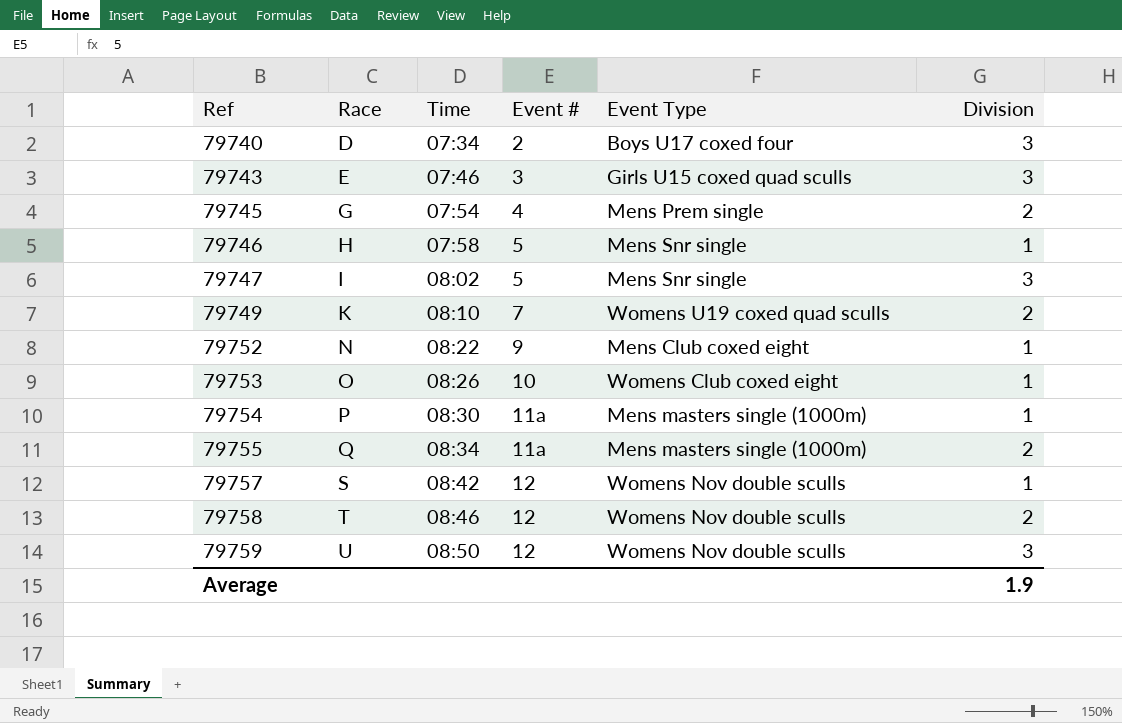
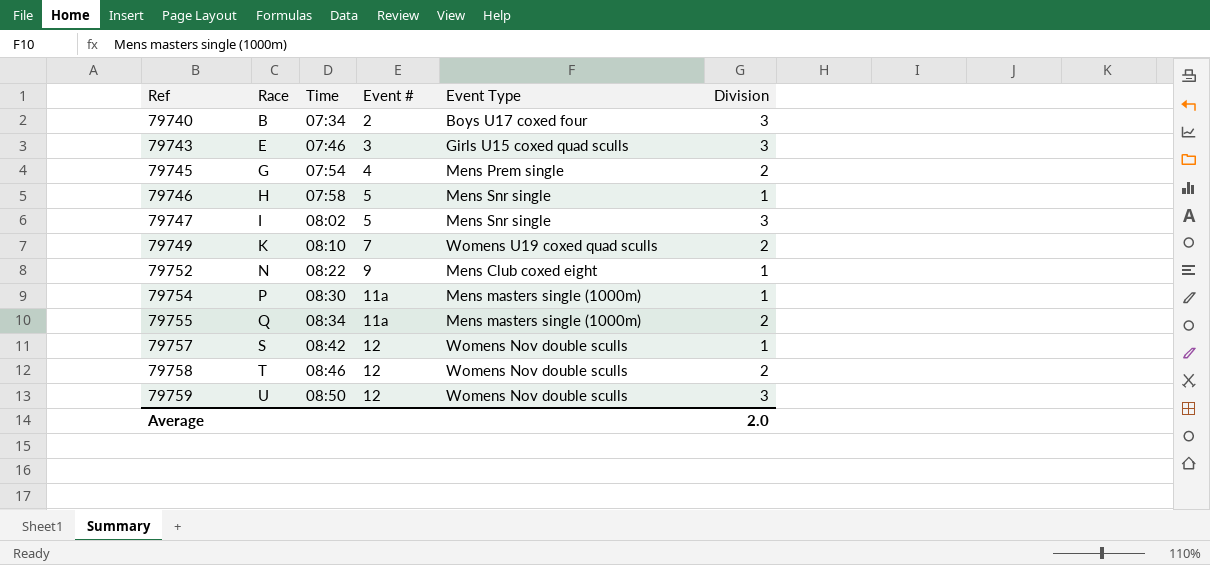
row 79753: O | 08:26 | 10 | Womens Club coxed eight | 1 -> none
79740 | Race: D -> B
Average | Division: 1.9 -> 2.0

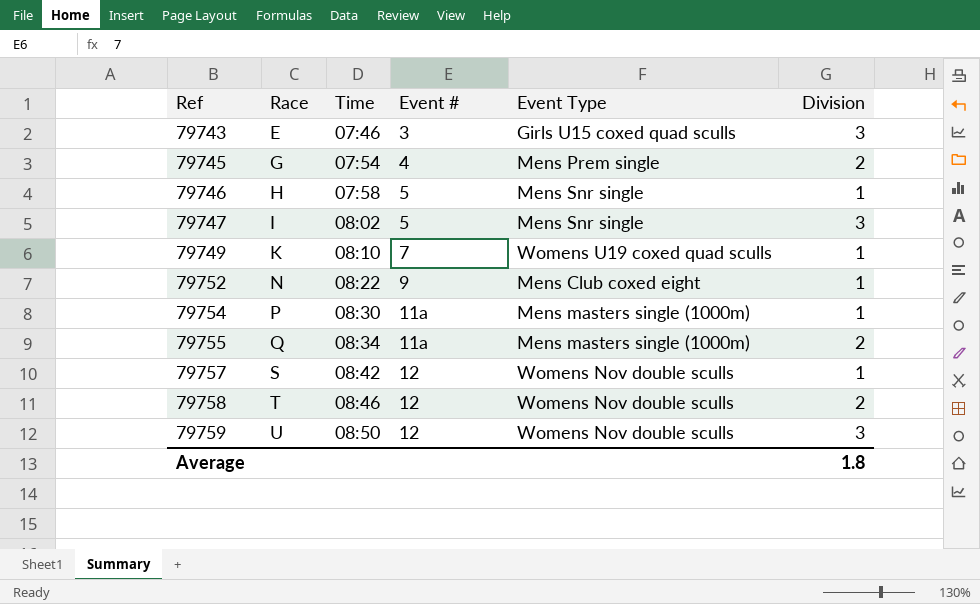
row 79740: B | 07:34 | 2 | Boys U17 coxed four | 3 -> none
79749 | Division: 2 -> 1
Average | Division: 2.0 -> 1.8

